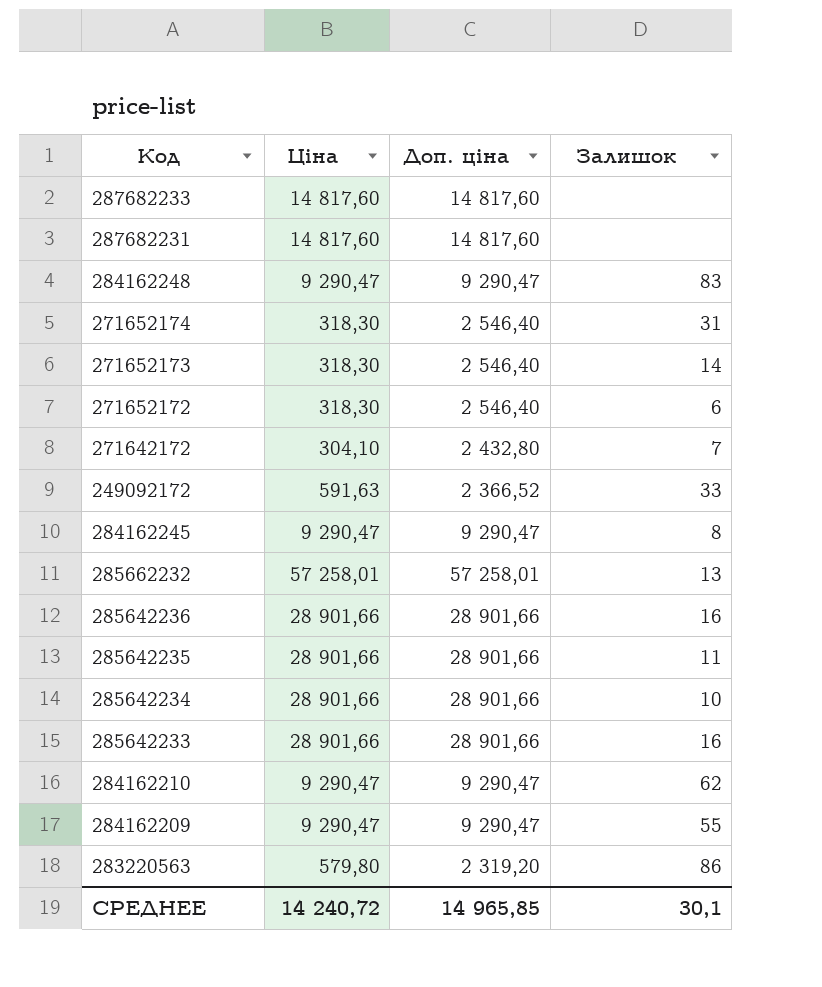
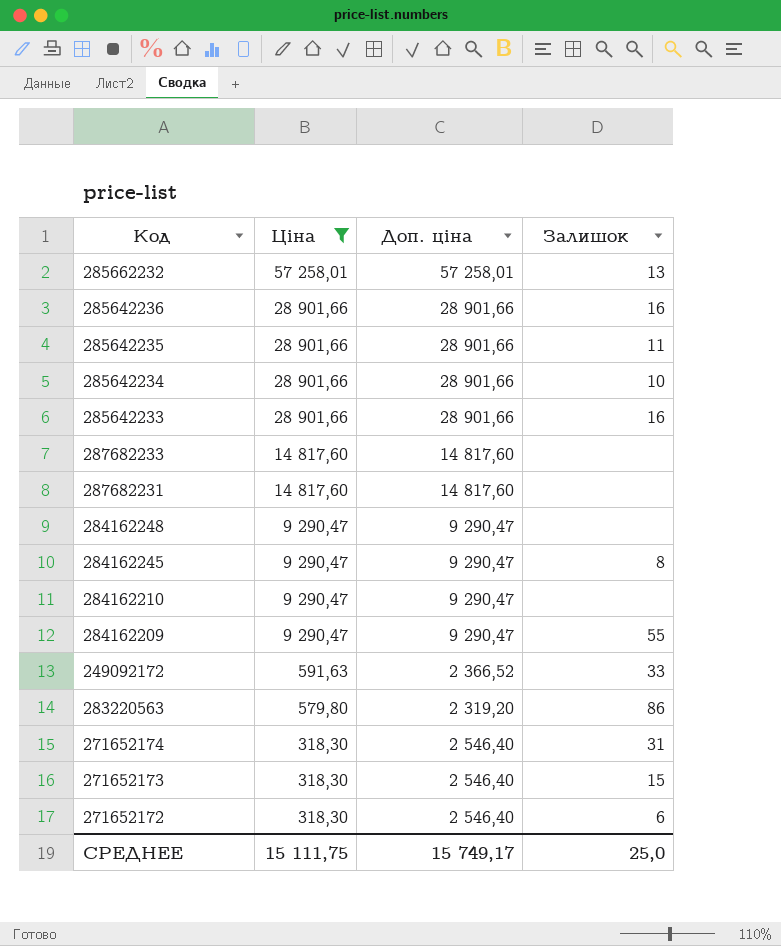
filter: none -> Ціна != 304,10
row order: none -> Ціна descending
284162248 | Залишок: 83 -> none
284162210 | Залишок: 62 -> none
271652173 | Залишок: 14 -> 15
СРЕДНЕЕ | Ціна: 14 240,72 -> 15 111,75
СРЕДНЕЕ | Доп. ціна: 14 965,85 -> 15 749,17
СРЕДНЕЕ | Залишок: 30,1 -> 25,0

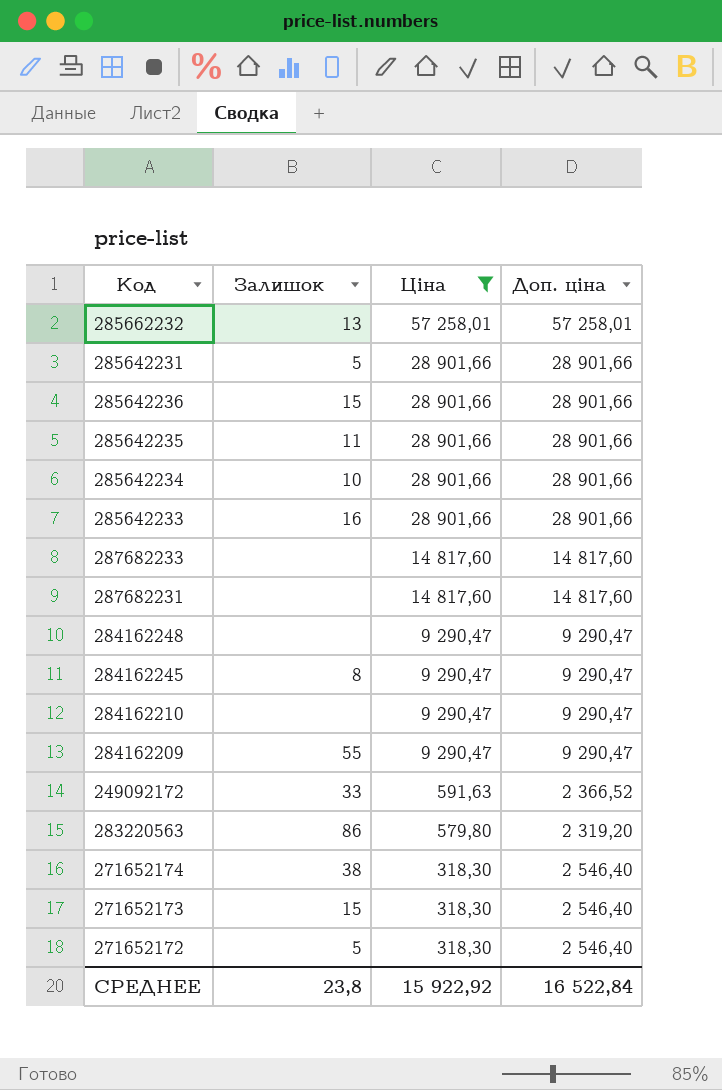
column Залишок | position: 4 -> 2
row 285642231: none -> 5 | 28 901,66 | 28 901,66
285642236 | Залишок: 16 -> 15
271652174 | Залишок: 31 -> 38
271652172 | Залишок: 6 -> 5
СРЕДНЕЕ | Залишок: 25,0 -> 23,8
СРЕДНЕЕ | Ціна: 15 111,75 -> 15 922,92
СРЕДНЕЕ | Доп. ціна: 15 749,17 -> 16 522,84

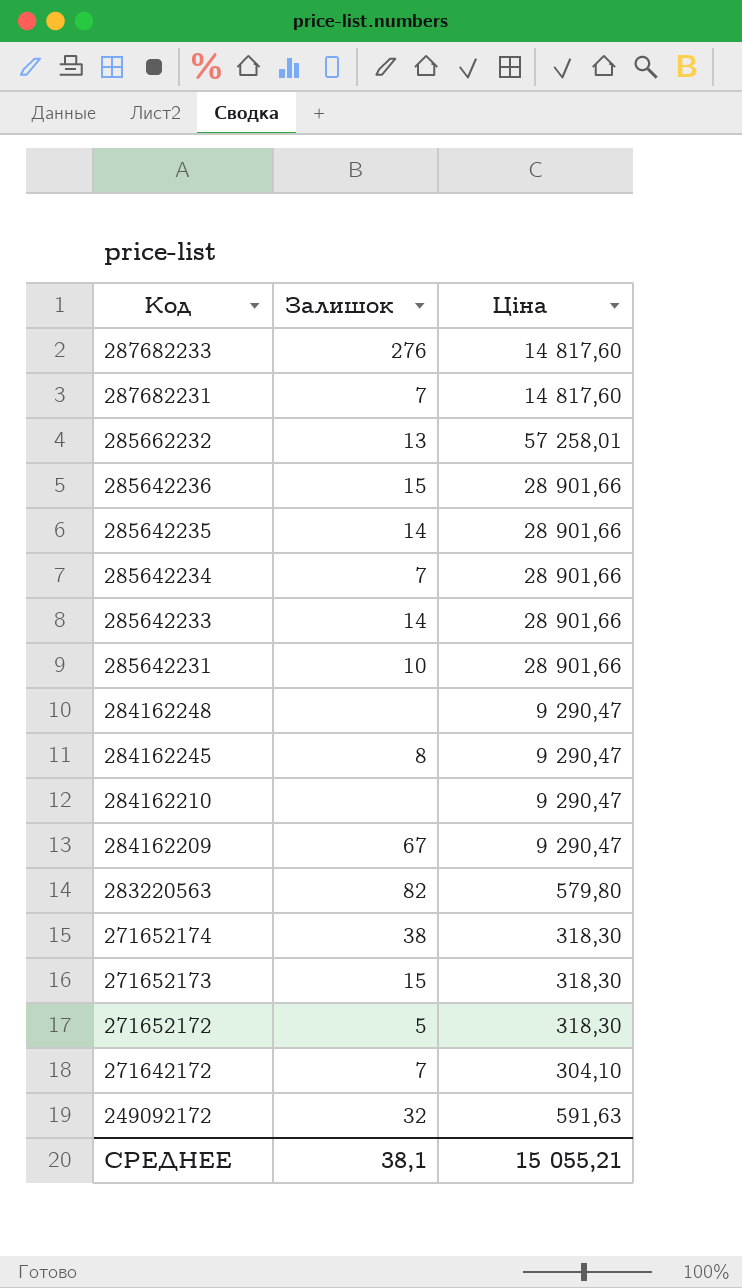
filter: Ціна != 304,10 -> none
row order: Ціна descending -> Код descending
column Доп. ціна | position: 4 -> none
287682233 | Залишок: none -> 276
287682231 | Залишок: none -> 7
285642235 | Залишок: 11 -> 14
285642234 | Залишок: 10 -> 7
285642233 | Залишок: 16 -> 14
285642231 | Залишок: 5 -> 10
284162209 | Залишок: 55 -> 67
283220563 | Залишок: 86 -> 82
249092172 | Залишок: 33 -> 32
СРЕДНЕЕ | Залишок: 23,8 -> 38,1
СРЕДНЕЕ | Ціна: 15 922,92 -> 15 055,21

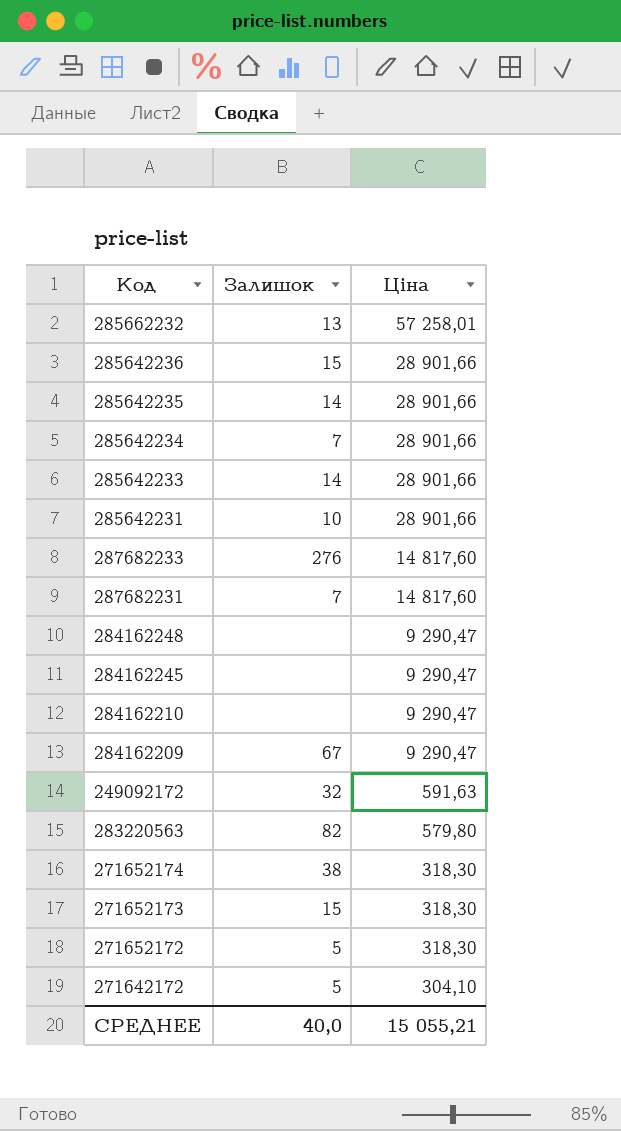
row order: Код descending -> Ціна descending
284162245 | Залишок: 8 -> none
271642172 | Залишок: 7 -> 5
СРЕДНЕЕ | Залишок: 38,1 -> 40,0

